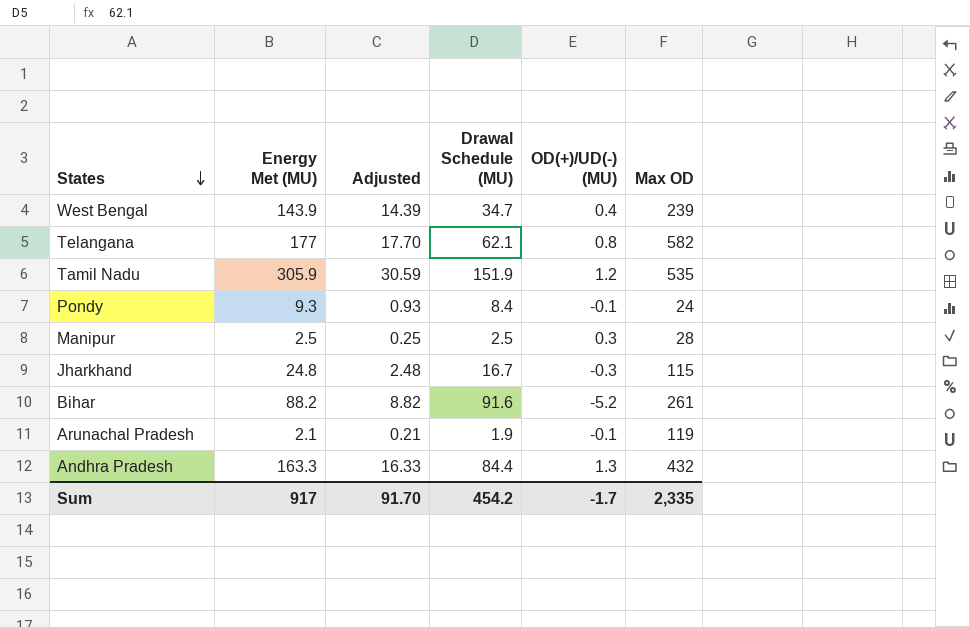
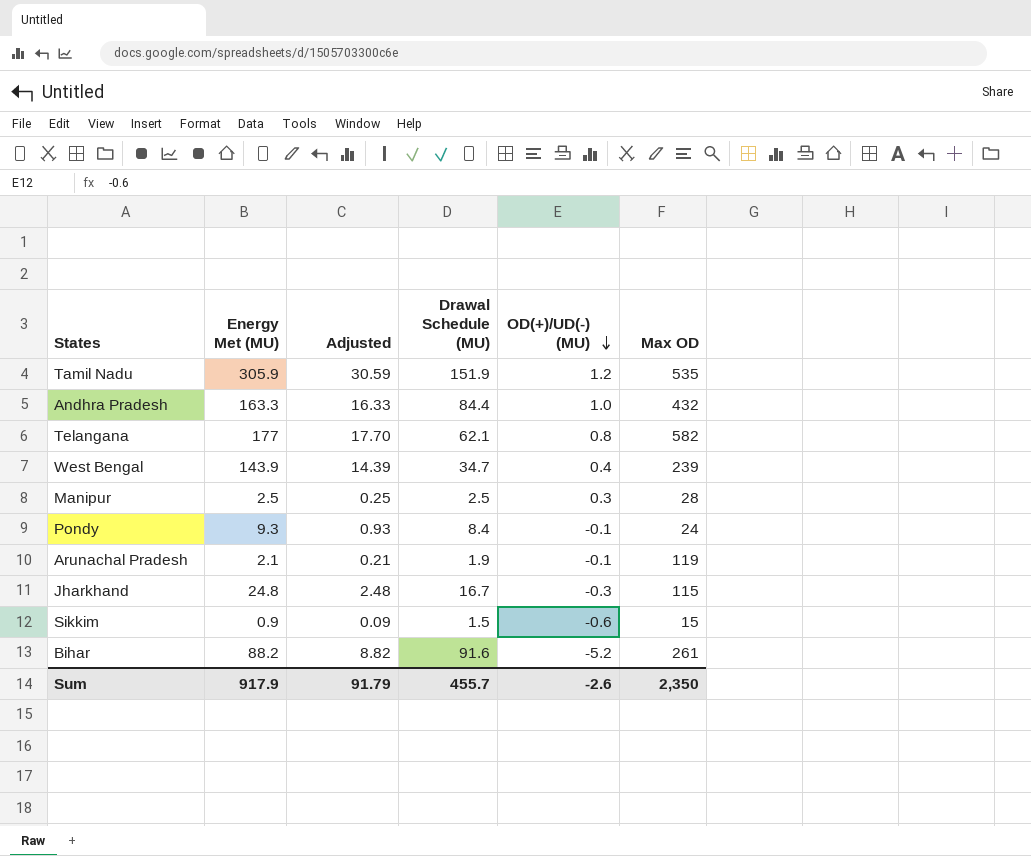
row order: States descending -> OD(+)/UD(-) (MU) descending
Andhra Pradesh | OD(+)/UD(-) (MU): 1.3 -> 1.0
row Sikkim: none -> 0.9 | 0.09 | 1.5 | -0.6 | 15
Sum | Energy Met (MU): 917 -> 917.9
Sum | Adjusted: 91.70 -> 91.79
Sum | Drawal Schedule (MU): 454.2 -> 455.7
Sum | OD(+)/UD(-) (MU): -1.7 -> -2.6
Sum | Max OD: 2,335 -> 2,350

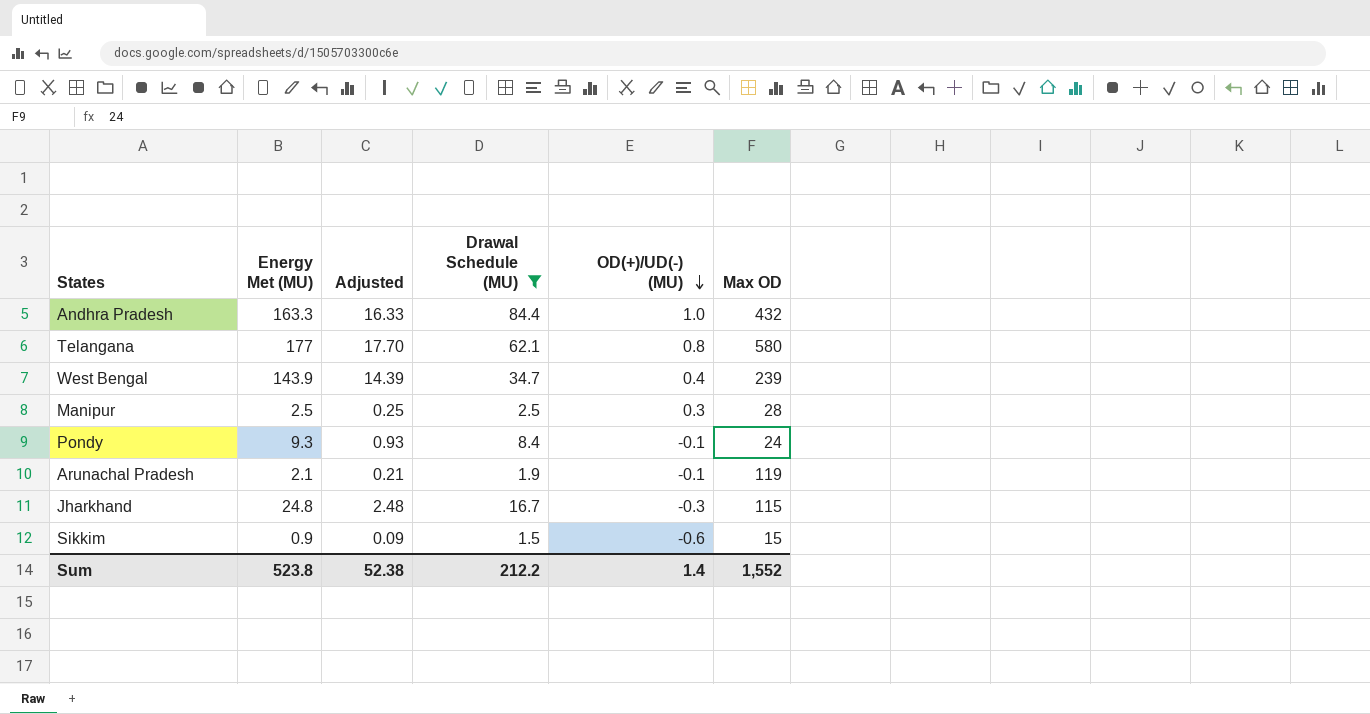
filter: none -> Drawal Schedule (MU) <= 84.4
Telangana | Max OD: 582 -> 580
Sum | Energy Met (MU): 917.9 -> 523.8
Sum | Adjusted: 91.79 -> 52.38
Sum | Drawal Schedule (MU): 455.7 -> 212.2
Sum | OD(+)/UD(-) (MU): -2.6 -> 1.4
Sum | Max OD: 2,350 -> 1,552

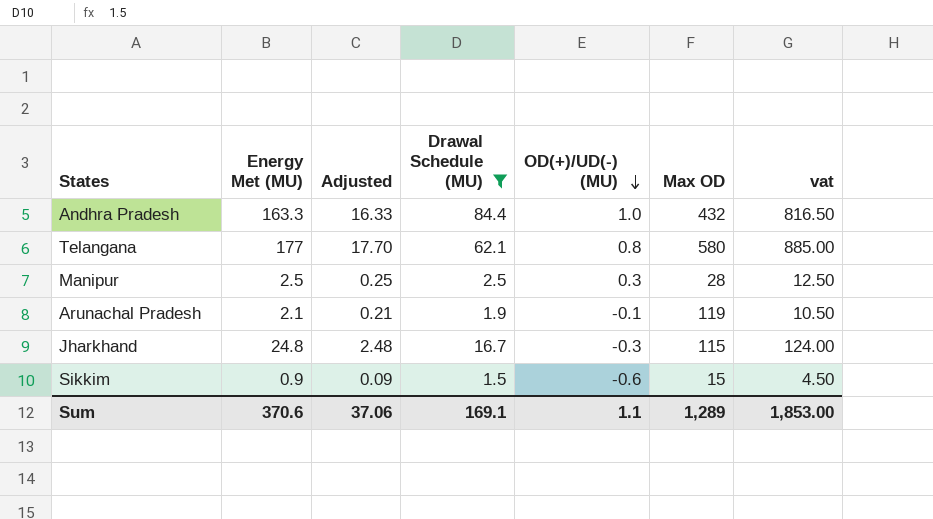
column vat | formula: none -> [Energy Met (MU)] * 5
row West Bengal: 143.9 | 14.39 | 34.7 | 0.4 | 239 -> none
row Pondy: 9.3 | 0.93 | 8.4 | -0.1 | 24 -> none
Sum | Energy Met (MU): 523.8 -> 370.6
Sum | Adjusted: 52.38 -> 37.06
Sum | Drawal Schedule (MU): 212.2 -> 169.1
Sum | OD(+)/UD(-) (MU): 1.4 -> 1.1
Sum | Max OD: 1,552 -> 1,289

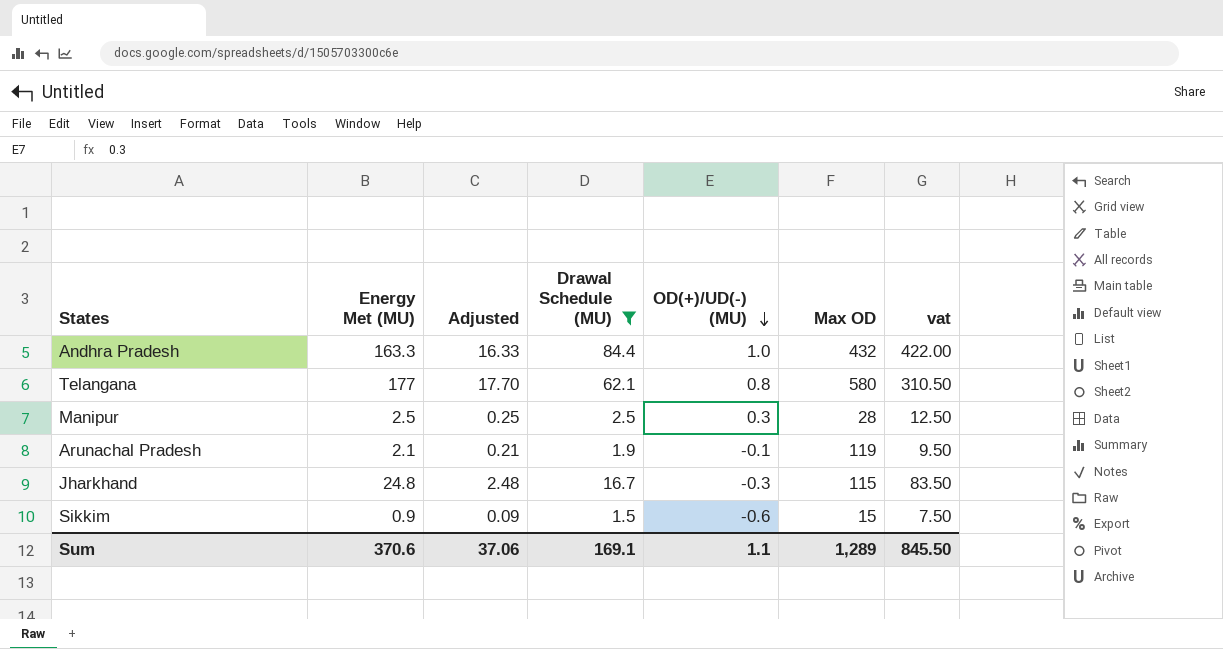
column vat | formula: [Energy Met (MU)] * 5 -> [Drawal Schedule (MU)] * 5
Sum | vat: 1,853.00 -> 845.50

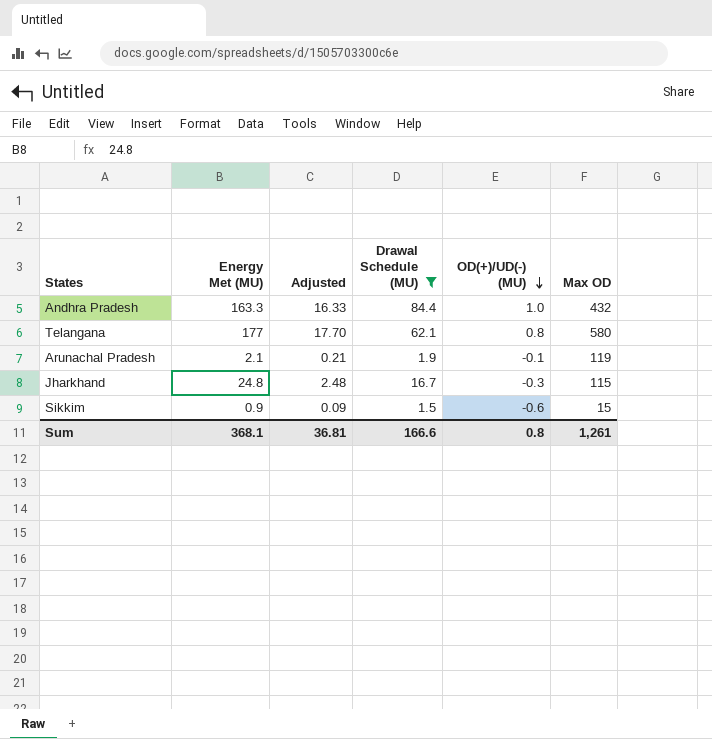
column vat | formula: [Drawal Schedule (MU)] * 5 -> none
row Manipur: 2.5 | 0.25 | 2.5 | 0.3 | 28 | 12.50 -> none
Sum | Energy Met (MU): 370.6 -> 368.1
Sum | Adjusted: 37.06 -> 36.81
Sum | Drawal Schedule (MU): 169.1 -> 166.6
Sum | OD(+)/UD(-) (MU): 1.1 -> 0.8
Sum | Max OD: 1,289 -> 1,261

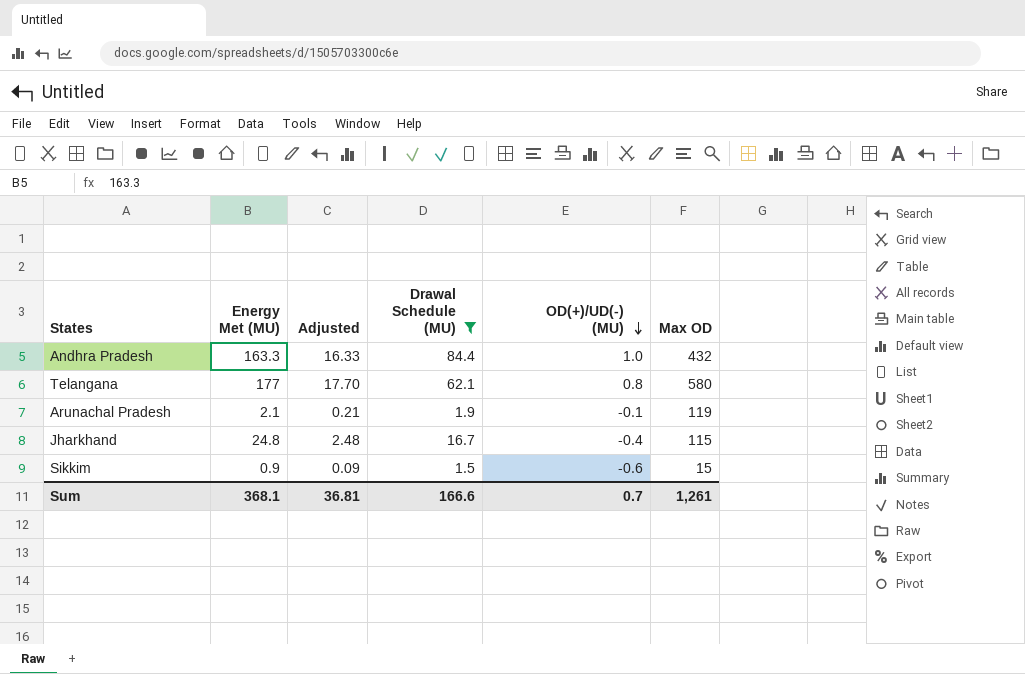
Jharkhand | OD(+)/UD(-) (MU): -0.3 -> -0.4
Sum | OD(+)/UD(-) (MU): 0.8 -> 0.7

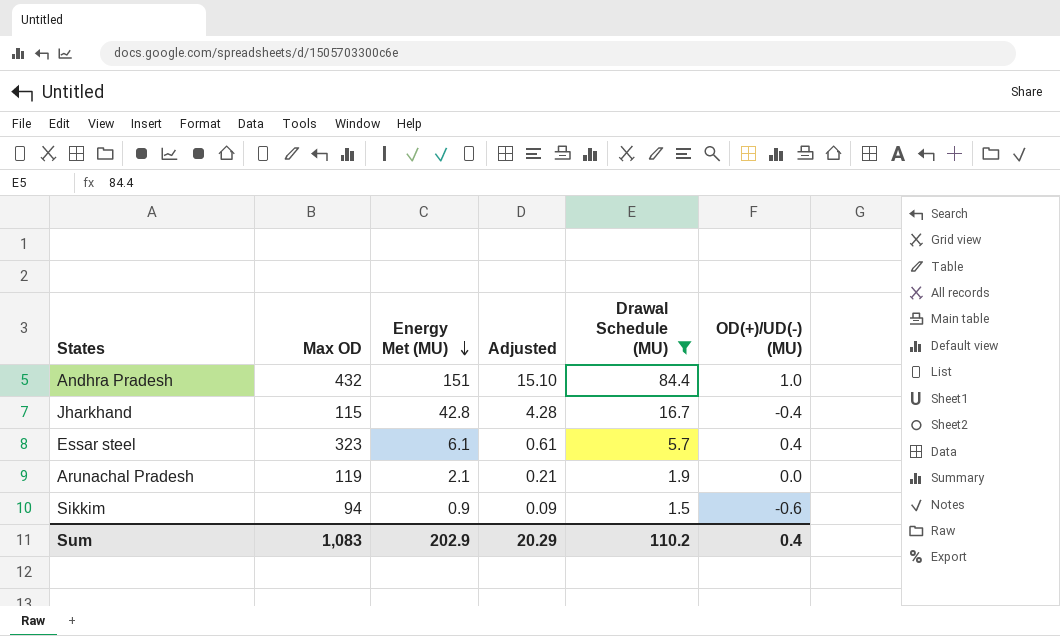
row order: OD(+)/UD(-) (MU) descending -> Energy Met (MU) descending
column Max OD | position: 6 -> 2
row Telangana: 177 | 17.70 | 62.1 | 0.8 | 580 -> none
Andhra Pradesh | Energy Met (MU): 163.3 -> 151
Andhra Pradesh | Adjusted: 16.33 -> 15.10
Jharkhand | Energy Met (MU): 24.8 -> 42.8
Jharkhand | Adjusted: 2.48 -> 4.28
row Essar steel: none -> 323 | 6.1 | 0.61 | 5.7 | 0.4
Arunachal Pradesh | OD(+)/UD(-) (MU): -0.1 -> 0.0
Sikkim | Max OD: 15 -> 94
Sum | Max OD: 1,261 -> 1,083
Sum | Energy Met (MU): 368.1 -> 202.9
Sum | Adjusted: 36.81 -> 20.29
Sum | Drawal Schedule (MU): 166.6 -> 110.2
Sum | OD(+)/UD(-) (MU): 0.7 -> 0.4

